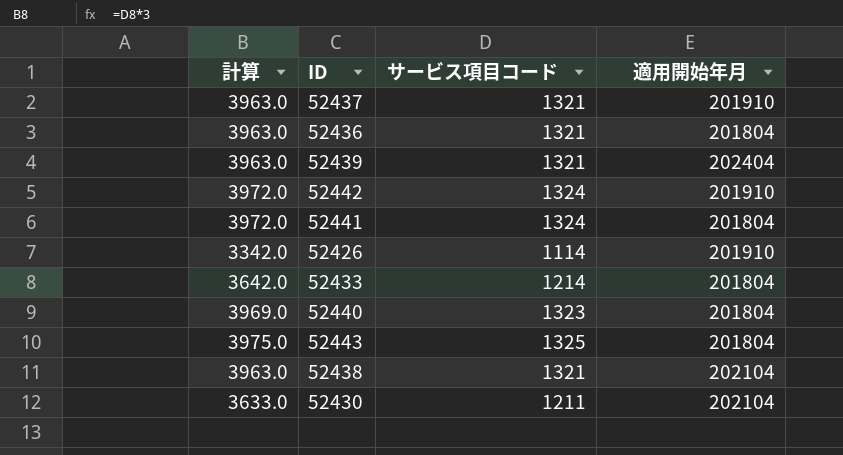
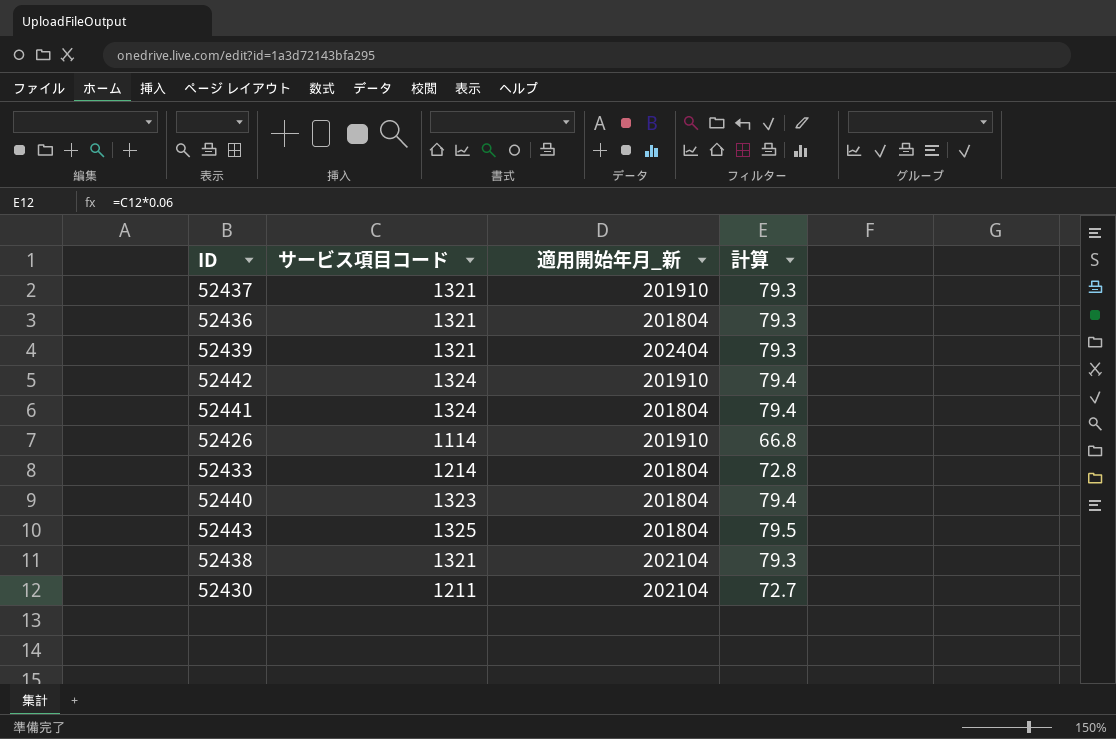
column name: 適用開始年月 -> 適用開始年月_新
column 計算 | formula: [サービス項目コード] * 3 -> [サービス項目コード] * 0.06
column 計算 | position: 1 -> 4

